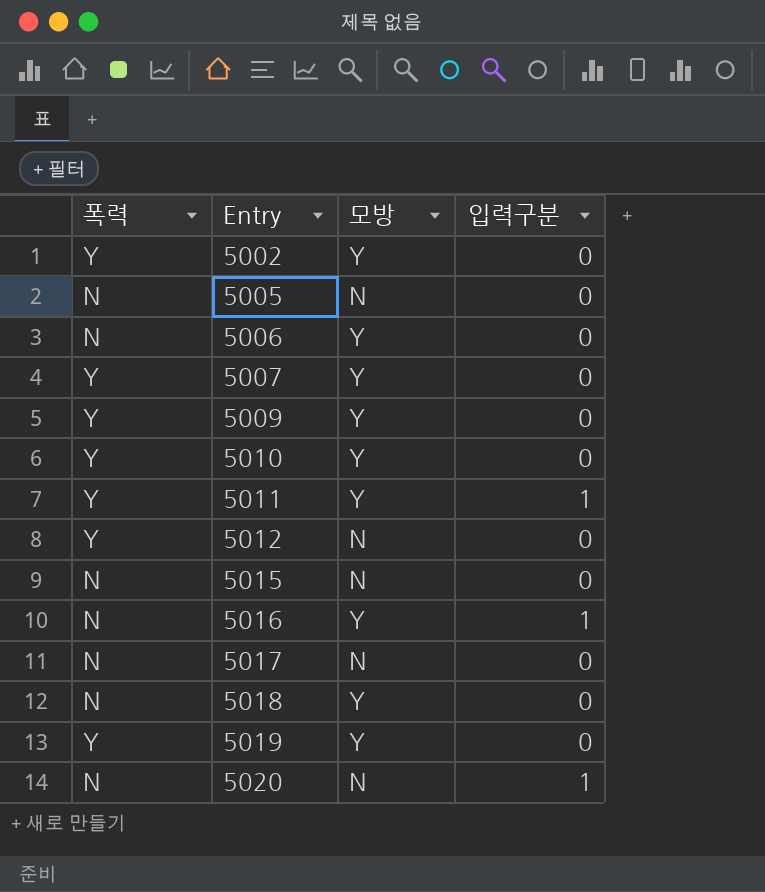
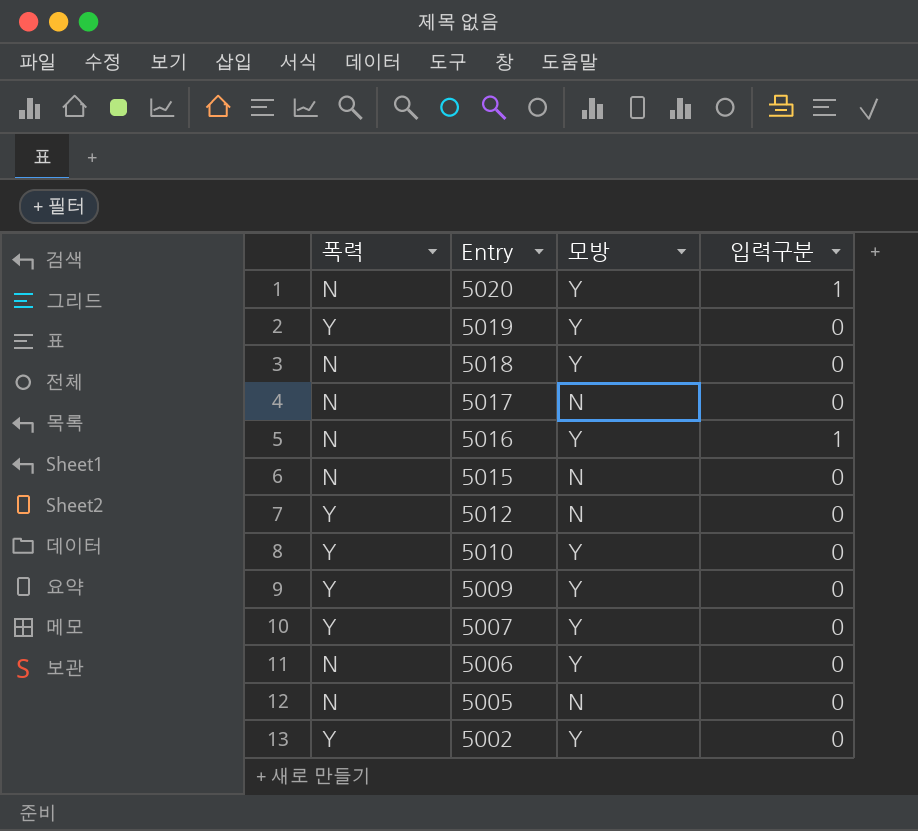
row order: Entry ascending -> Entry descending
row 5011: Y | Y | 1 -> none
5020 | 모방: N -> Y

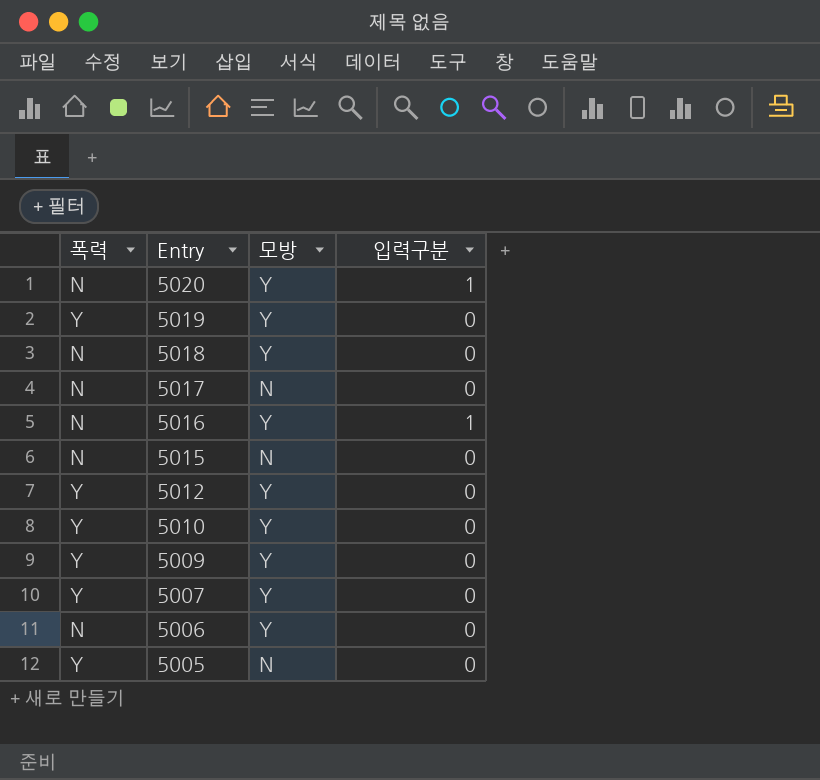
row 5002: Y | Y | 0 -> none
5012 | 모방: N -> Y
5005 | 폭력: N -> Y

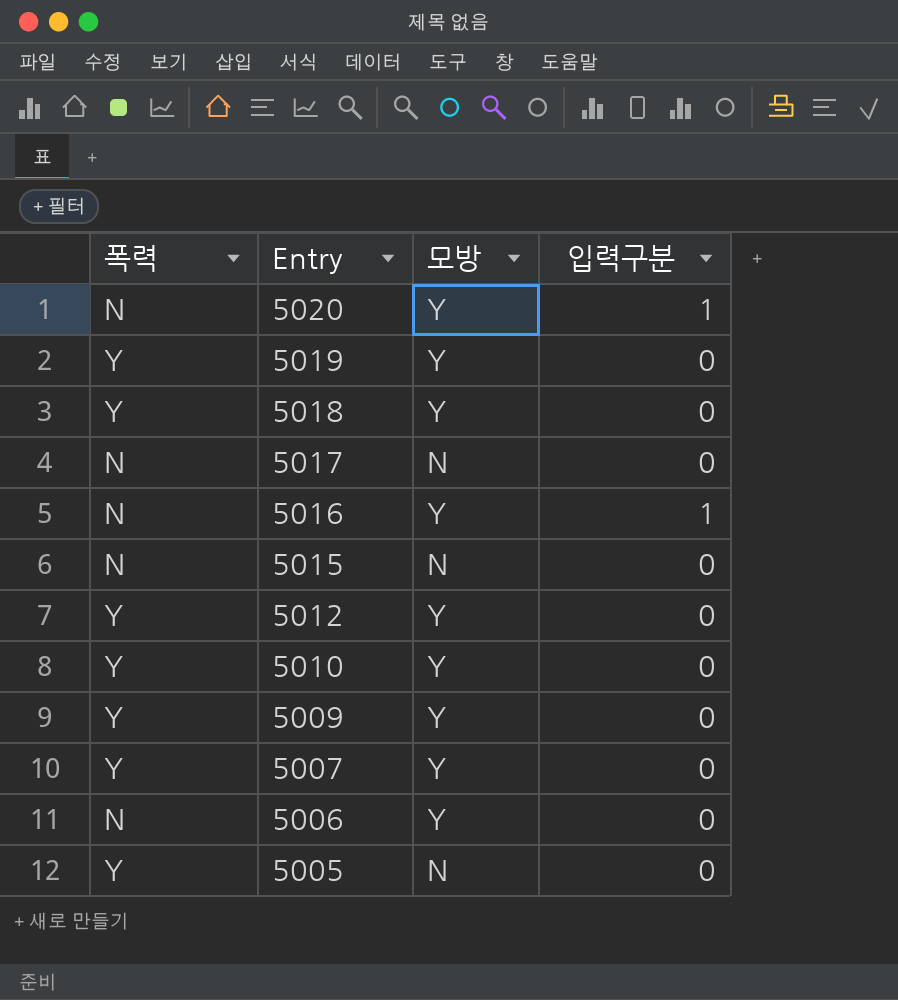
5018 | 폭력: N -> Y

